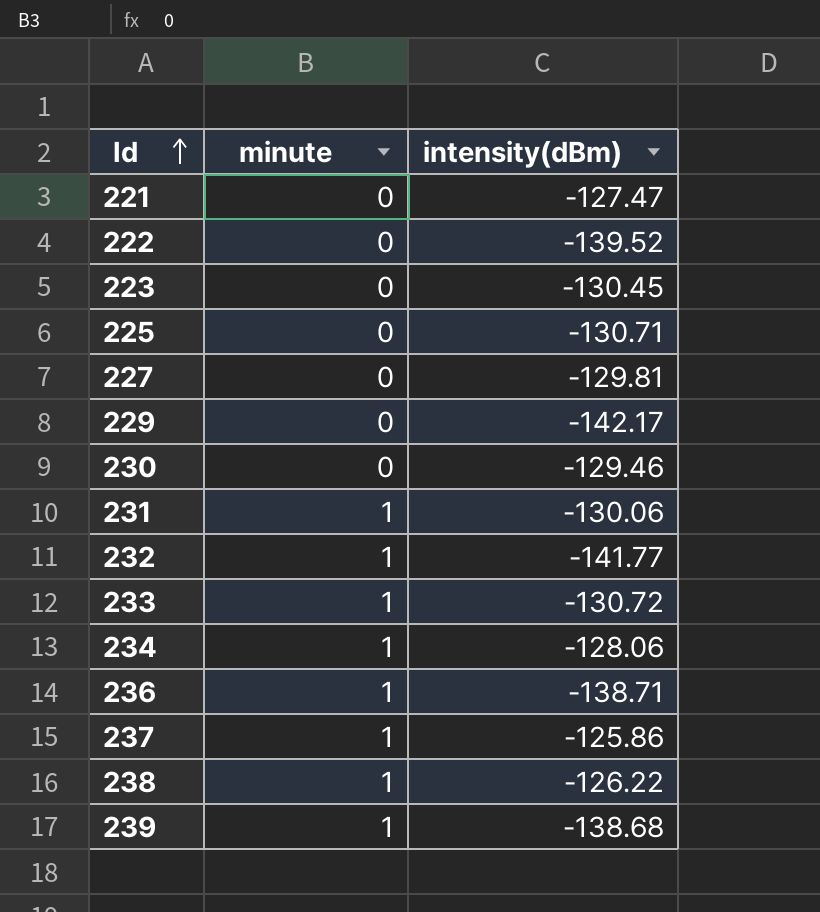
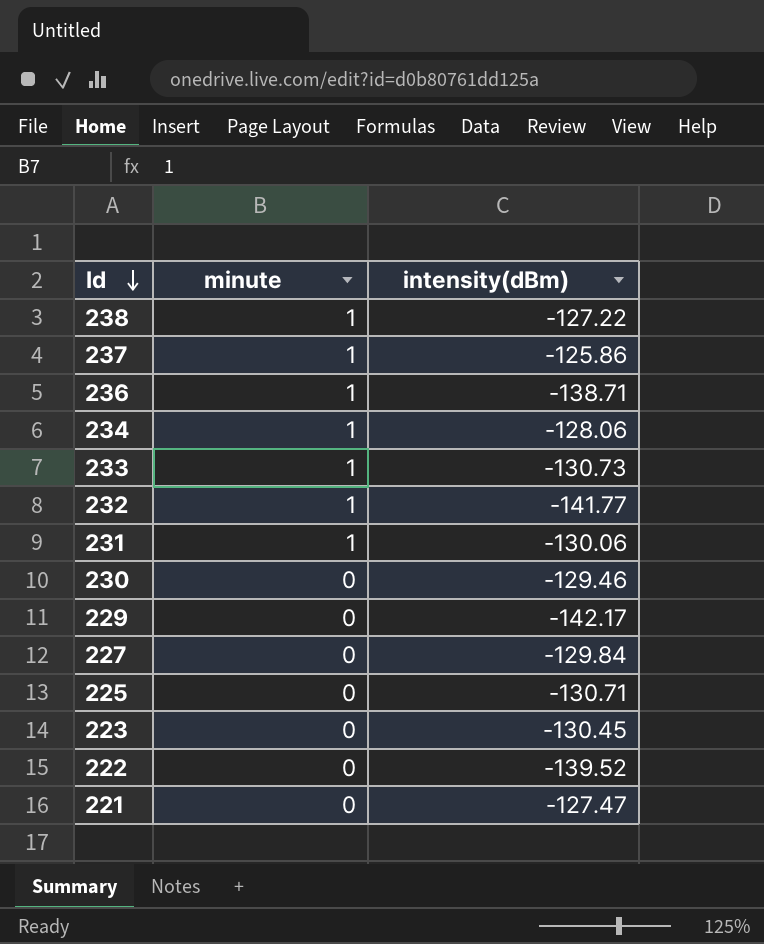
row order: Id ascending -> Id descending
row 239: 1 | -138.68 -> none
238 | intensity(dBm): -126.22 -> -127.22
233 | intensity(dBm): -130.72 -> -130.73
227 | intensity(dBm): -129.81 -> -129.84

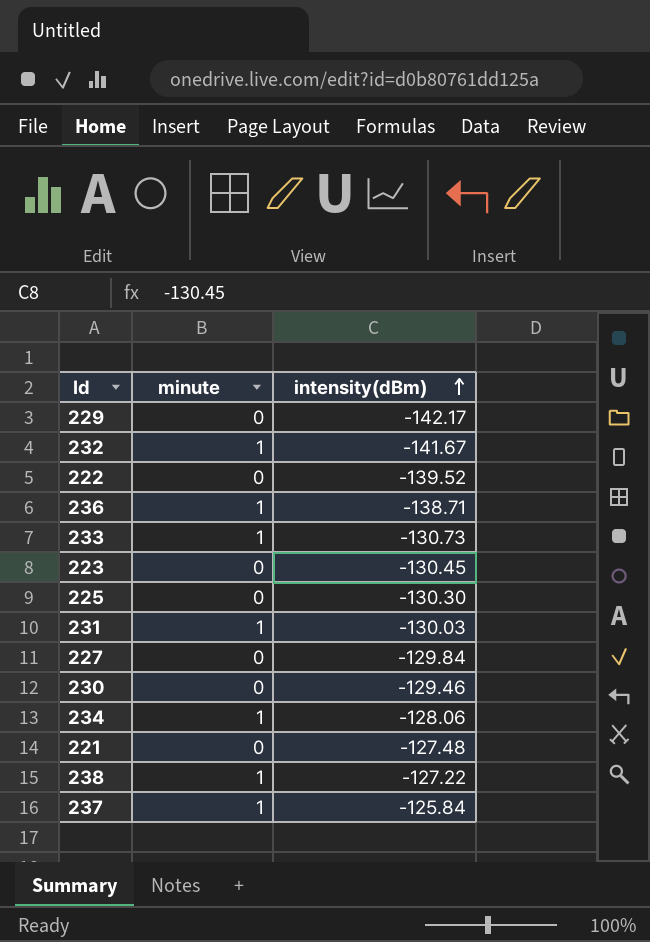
row order: Id descending -> intensity(dBm) ascending
232 | intensity(dBm): -141.77 -> -141.67
225 | intensity(dBm): -130.71 -> -130.30
231 | intensity(dBm): -130.06 -> -130.03
221 | intensity(dBm): -127.47 -> -127.48
237 | intensity(dBm): -125.86 -> -125.84

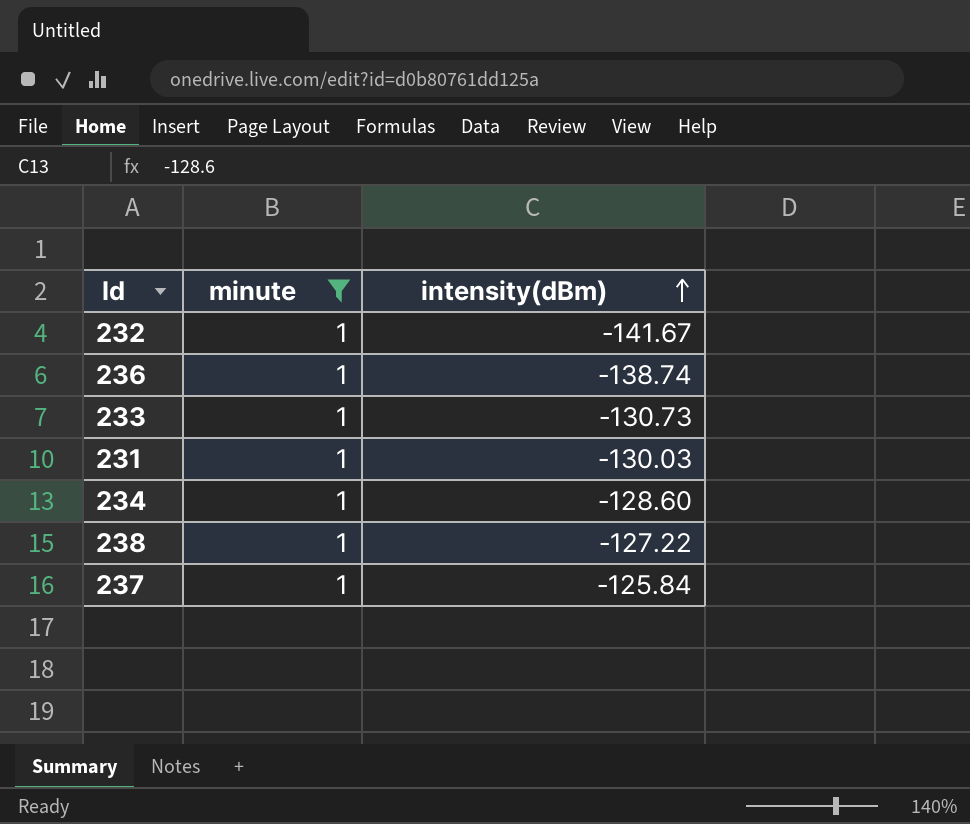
filter: none -> minute = 1
236 | intensity(dBm): -138.71 -> -138.74
234 | intensity(dBm): -128.06 -> -128.60

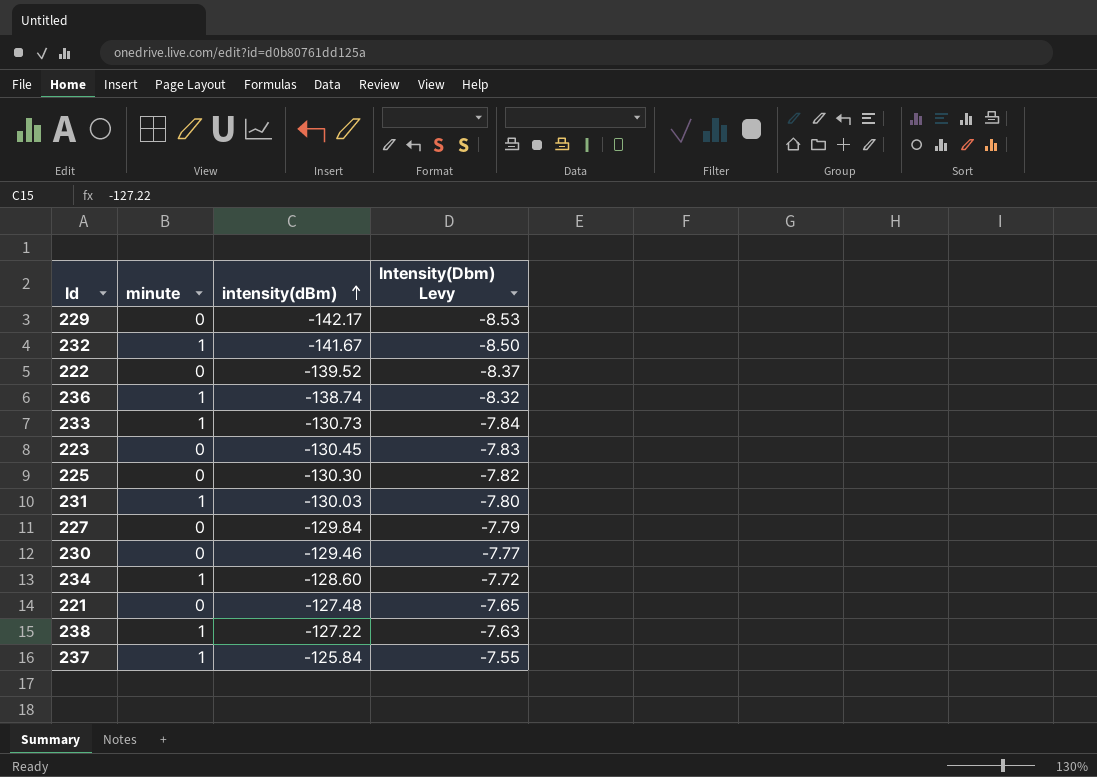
filter: minute = 1 -> none
column Intensity(Dbm) Levy | formula: none -> [intensity(dBm)] * 0.06

